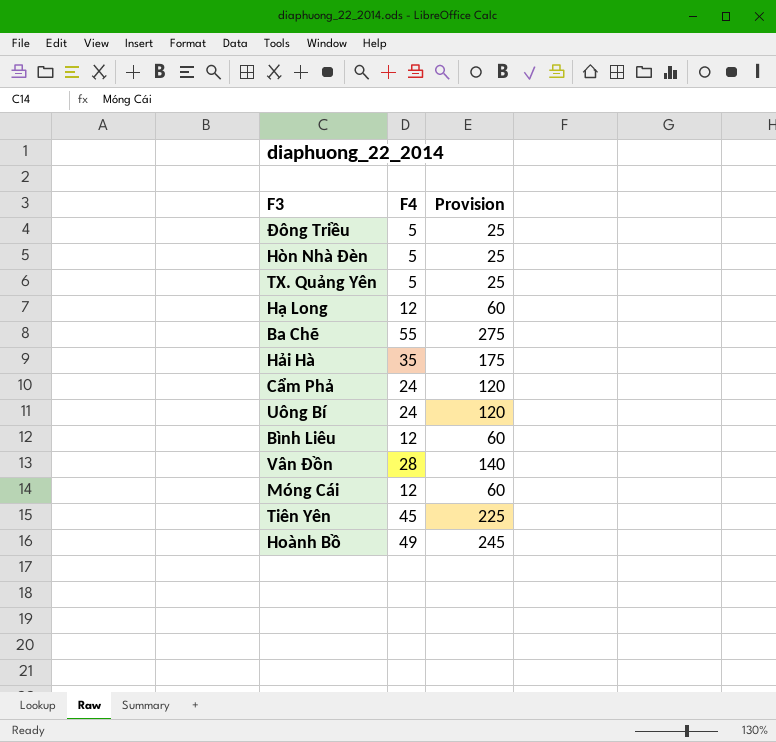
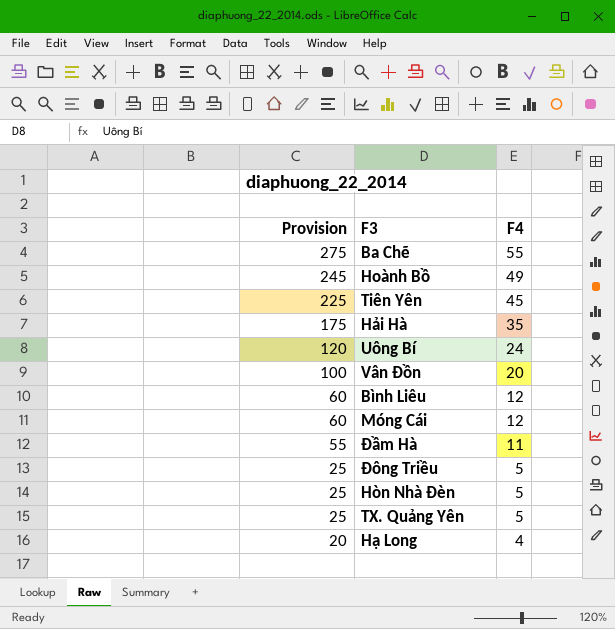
row order: none -> Provision descending
column Provision | position: 3 -> 1
row Cẩm Phả: 24 | 120 -> none
Vân Đồn | Provision: 140 -> 100
Vân Đồn | F4: 28 -> 20
row Đầm Hà: none -> 55 | 11
Hạ Long | Provision: 60 -> 20
Hạ Long | F4: 12 -> 4

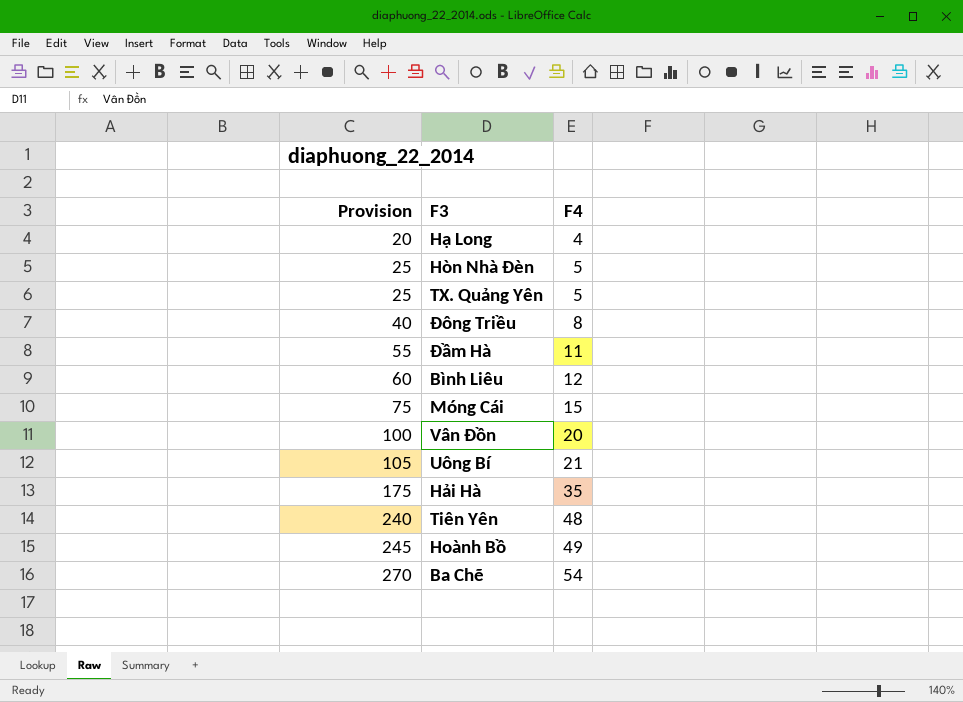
row order: Provision descending -> Provision ascending
Đông Triều | Provision: 25 -> 40
Đông Triều | F4: 5 -> 8
Móng Cái | Provision: 60 -> 75
Móng Cái | F4: 12 -> 15
Uông Bí | Provision: 120 -> 105
Uông Bí | F4: 24 -> 21
Tiên Yên | Provision: 225 -> 240
Tiên Yên | F4: 45 -> 48
Ba Chẽ | Provision: 275 -> 270
Ba Chẽ | F4: 55 -> 54

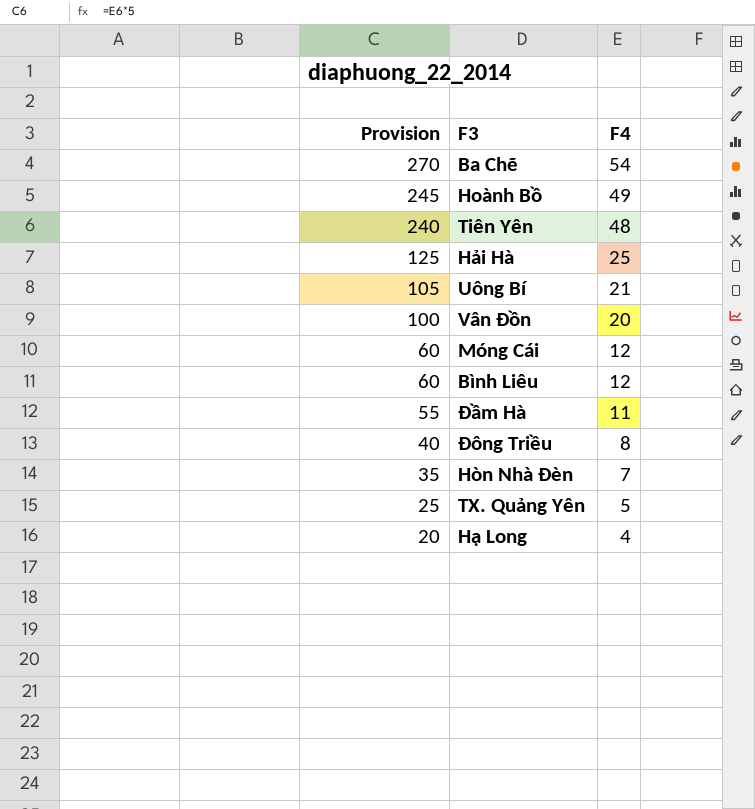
row order: Provision ascending -> Provision descending
Hải Hà | Provision: 175 -> 125
Hải Hà | F4: 35 -> 25
Móng Cái | Provision: 75 -> 60
Móng Cái | F4: 15 -> 12
Hòn Nhà Đèn | Provision: 25 -> 35
Hòn Nhà Đèn | F4: 5 -> 7

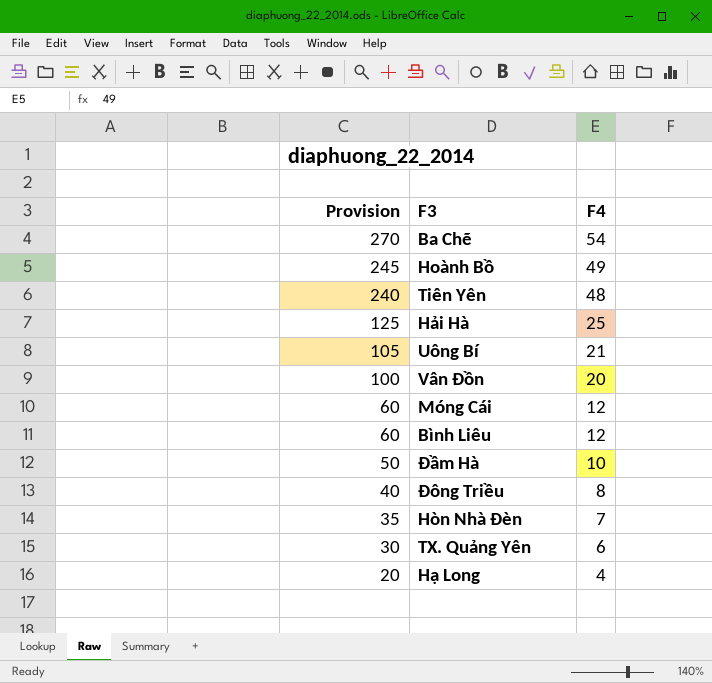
Đầm Hà | Provision: 55 -> 50
Đầm Hà | F4: 11 -> 10
TX. Quảng Yên | Provision: 25 -> 30
TX. Quảng Yên | F4: 5 -> 6

